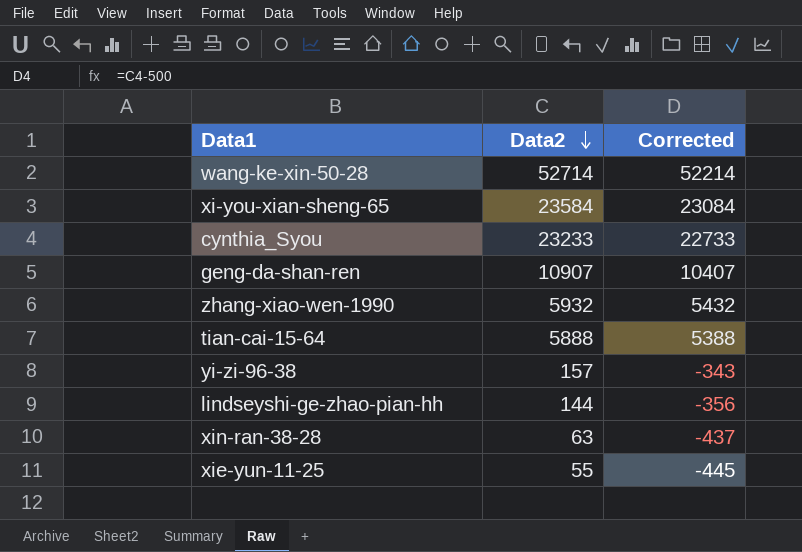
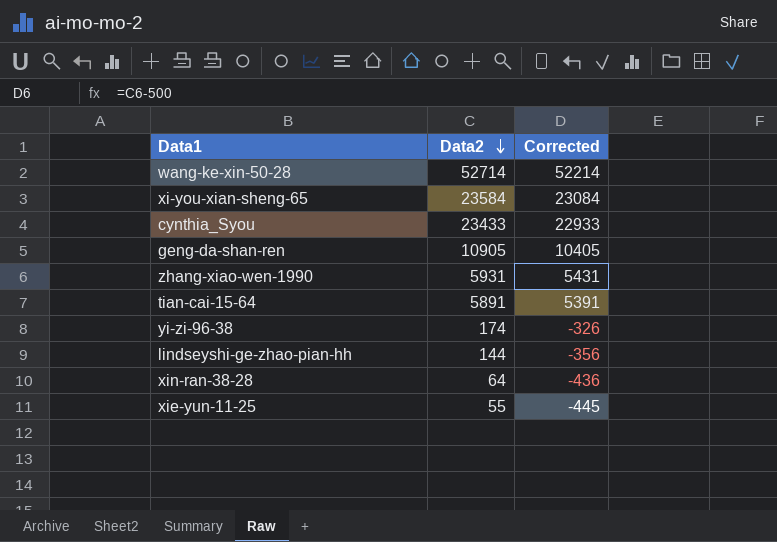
cynthia_Syou | Data2: 23233 -> 23433
cynthia_Syou | Corrected: 22733 -> 22933
geng-da-shan-ren | Data2: 10907 -> 10905
geng-da-shan-ren | Corrected: 10407 -> 10405
zhang-xiao-wen-1990 | Data2: 5932 -> 5931
zhang-xiao-wen-1990 | Corrected: 5432 -> 5431
tian-cai-15-64 | Data2: 5888 -> 5891
tian-cai-15-64 | Corrected: 5388 -> 5391
yi-zi-96-38 | Data2: 157 -> 174
yi-zi-96-38 | Corrected: -343 -> -326
xin-ran-38-28 | Data2: 63 -> 64
xin-ran-38-28 | Corrected: -437 -> -436

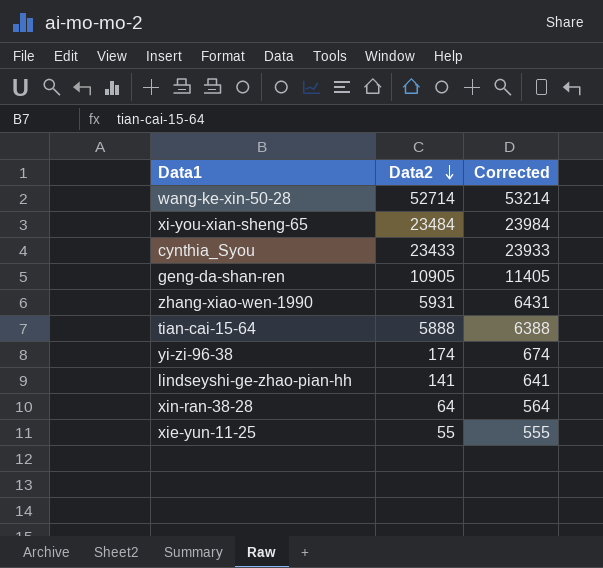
column Corrected | formula: [Data2] - 500 -> [Data2] + 500
xi-you-xian-sheng-65 | Data2: 23584 -> 23484
tian-cai-15-64 | Data2: 5891 -> 5888
lindseyshi-ge-zhao-pian-hh | Data2: 144 -> 141

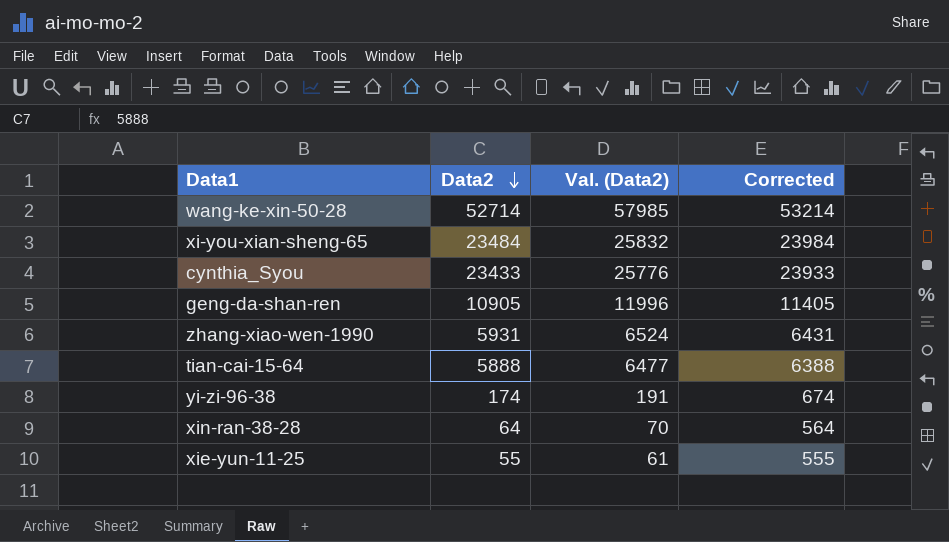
column Val. (Data2) | formula: none -> [Data2] * 1.1
row lindseyshi-ge-zhao-pian-hh: 141 | 641 -> none

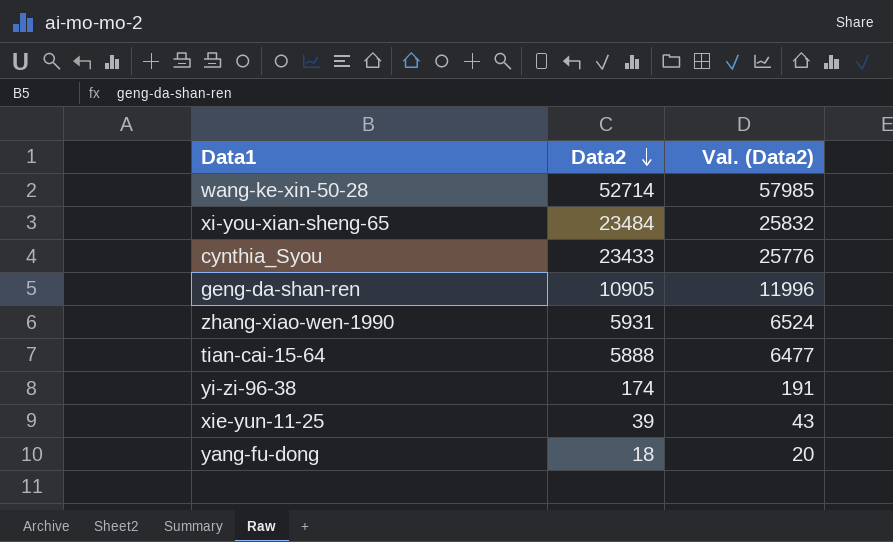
column Corrected | formula: [Data2] + 500 -> none
row xin-ran-38-28: 64 | 70 | 564 -> none
xie-yun-11-25 | Data2: 55 -> 39
xie-yun-11-25 | Val. (Data2): 61 -> 43
row yang-fu-dong: none -> 18 | 20

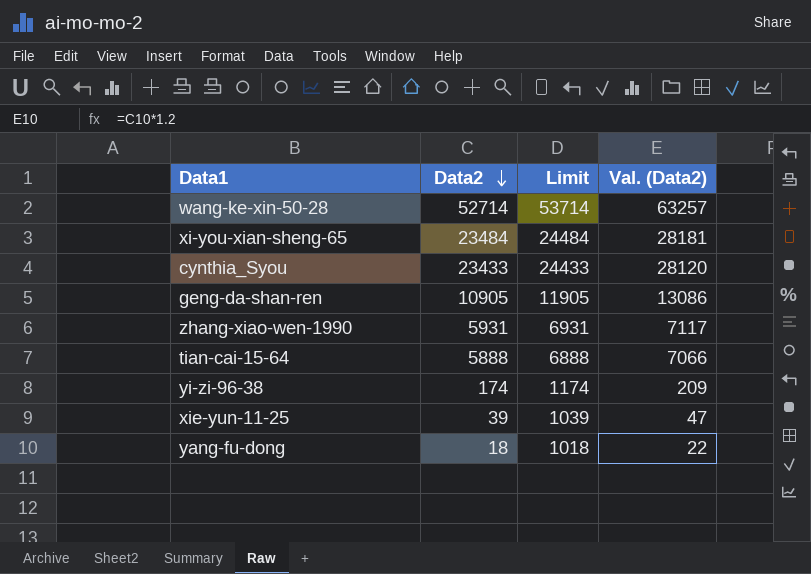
column Limit | formula: none -> [Data2] + 1000
column Val. (Data2) | formula: [Data2] * 1.1 -> [Data2] * 1.2

